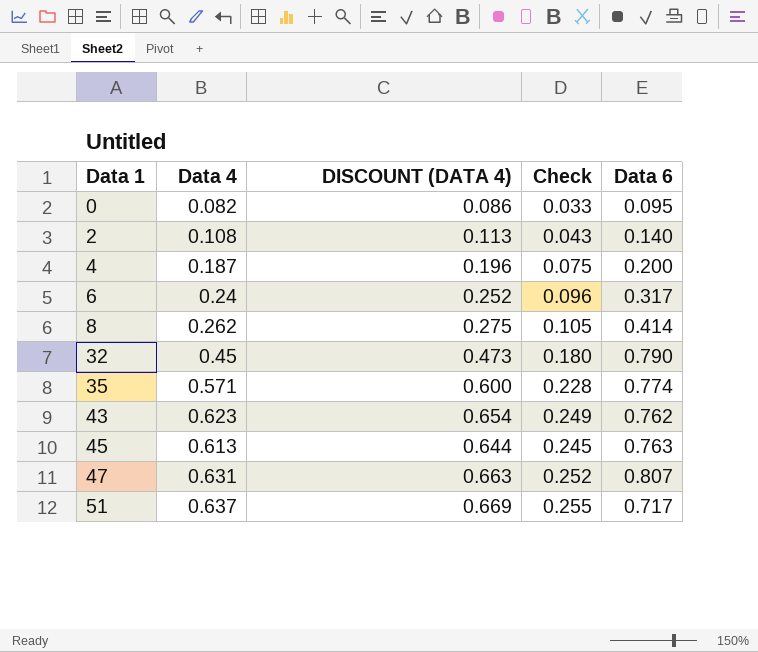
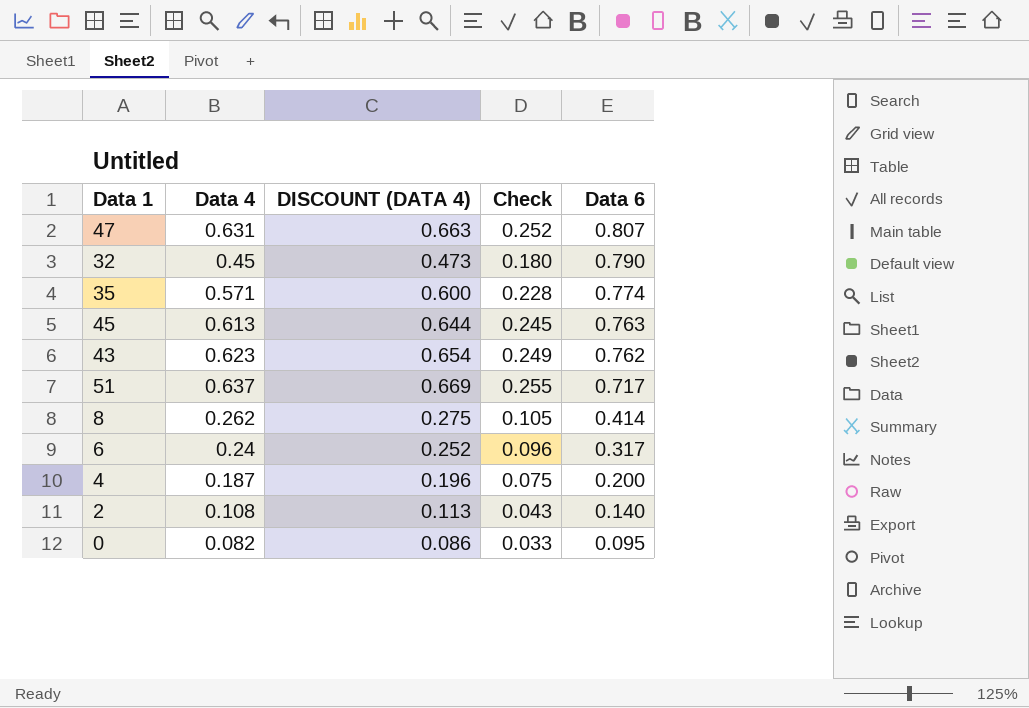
row order: Data 1 ascending -> Data 6 descending

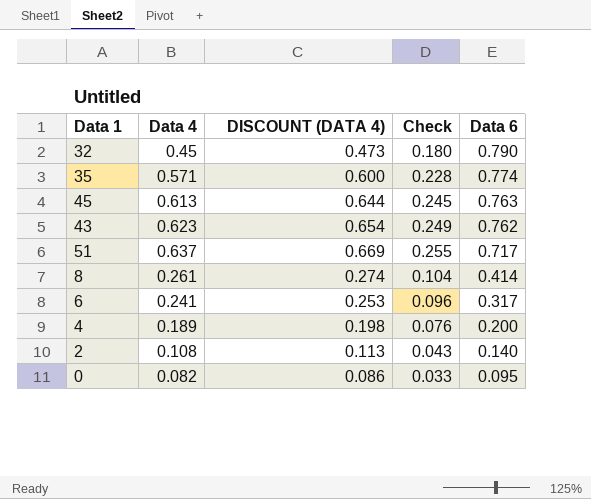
row 47: 0.631 | 0.663 | 0.252 | 0.807 -> none
8 | Data 4: 0.262 -> 0.261
8 | DISCOUNT (DATA 4): 0.275 -> 0.274
8 | Check: 0.105 -> 0.104
6 | Data 4: 0.24 -> 0.241
6 | DISCOUNT (DATA 4): 0.252 -> 0.253
4 | Data 4: 0.187 -> 0.189
4 | DISCOUNT (DATA 4): 0.196 -> 0.198
4 | Check: 0.075 -> 0.076

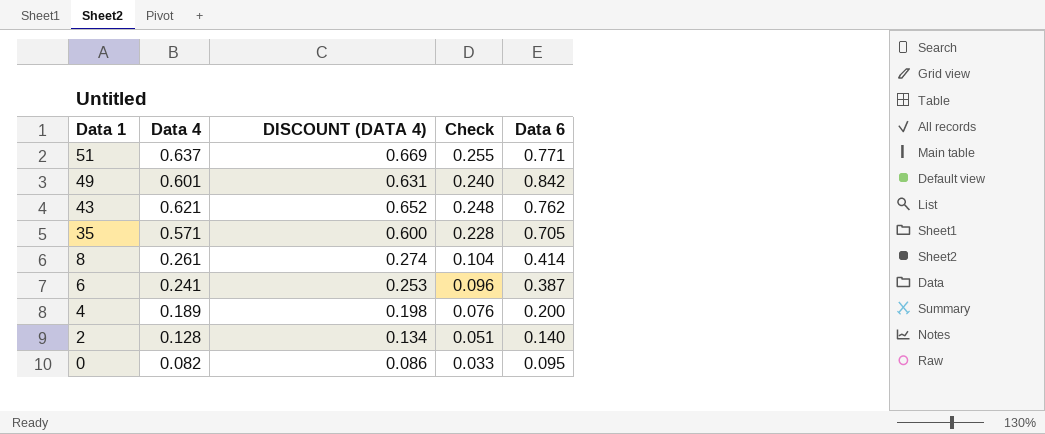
row order: Data 6 descending -> Data 1 descending
row 32: 0.45 | 0.473 | 0.180 | 0.790 -> none
row 45: 0.613 | 0.644 | 0.245 | 0.763 -> none
51 | Data 6: 0.717 -> 0.771
row 49: none -> 0.601 | 0.631 | 0.240 | 0.842
43 | Data 4: 0.623 -> 0.621
43 | DISCOUNT (DATA 4): 0.654 -> 0.652
43 | Check: 0.249 -> 0.248
35 | Data 6: 0.774 -> 0.705
6 | Data 6: 0.317 -> 0.387
2 | Data 4: 0.108 -> 0.128
2 | DISCOUNT (DATA 4): 0.113 -> 0.134
2 | Check: 0.043 -> 0.051

